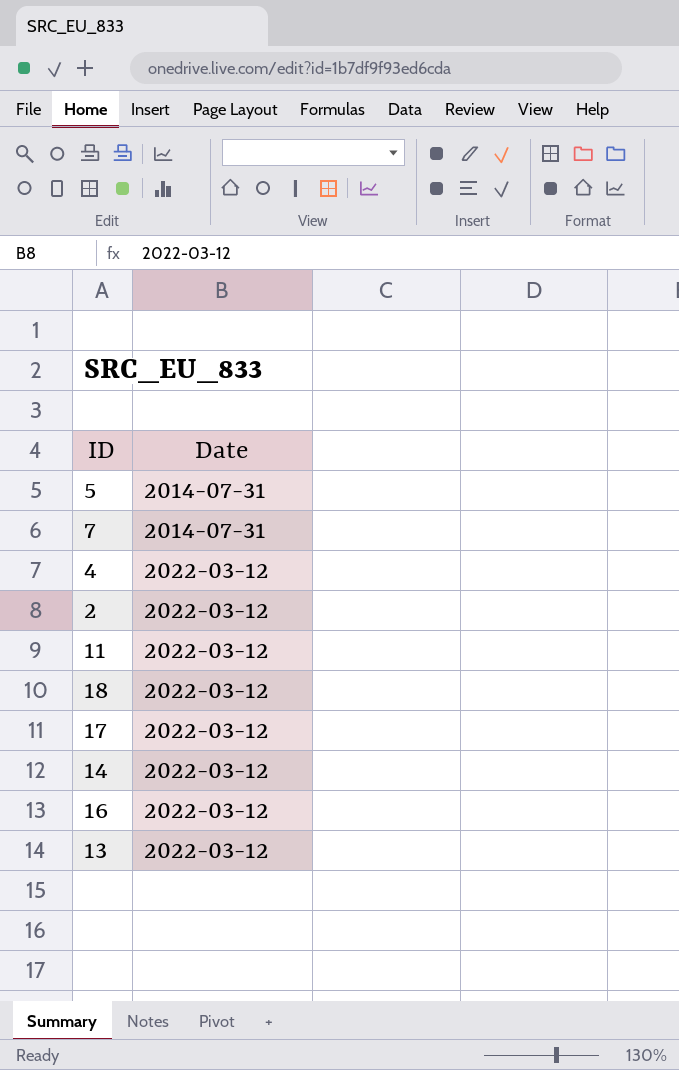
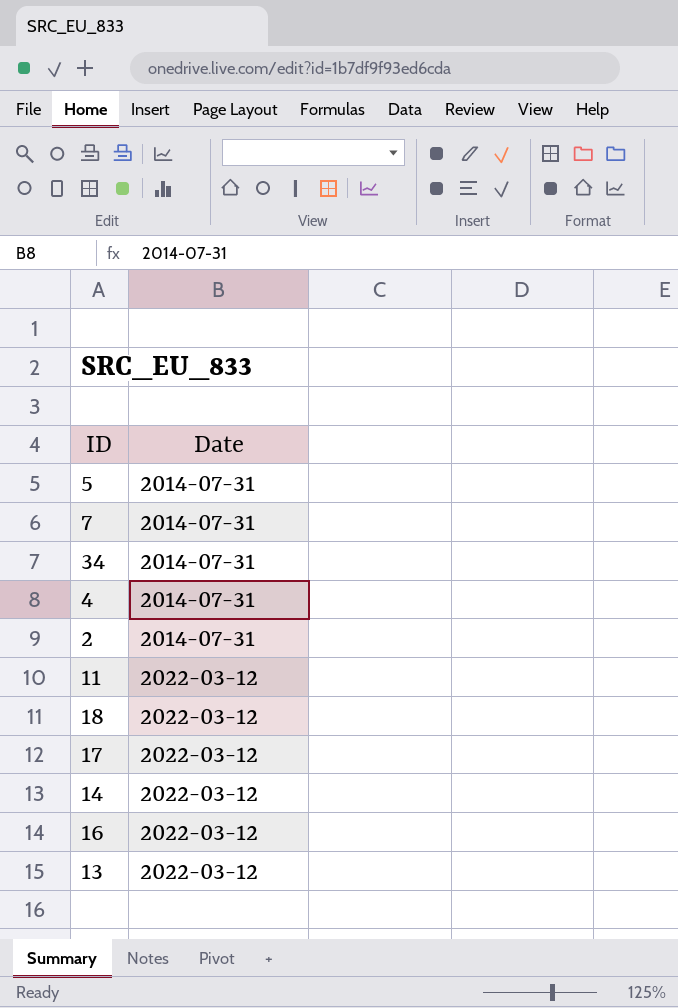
row 34: none -> 2014-07-31
4 | Date: 2022-03-12 -> 2014-07-31
2 | Date: 2022-03-12 -> 2014-07-31

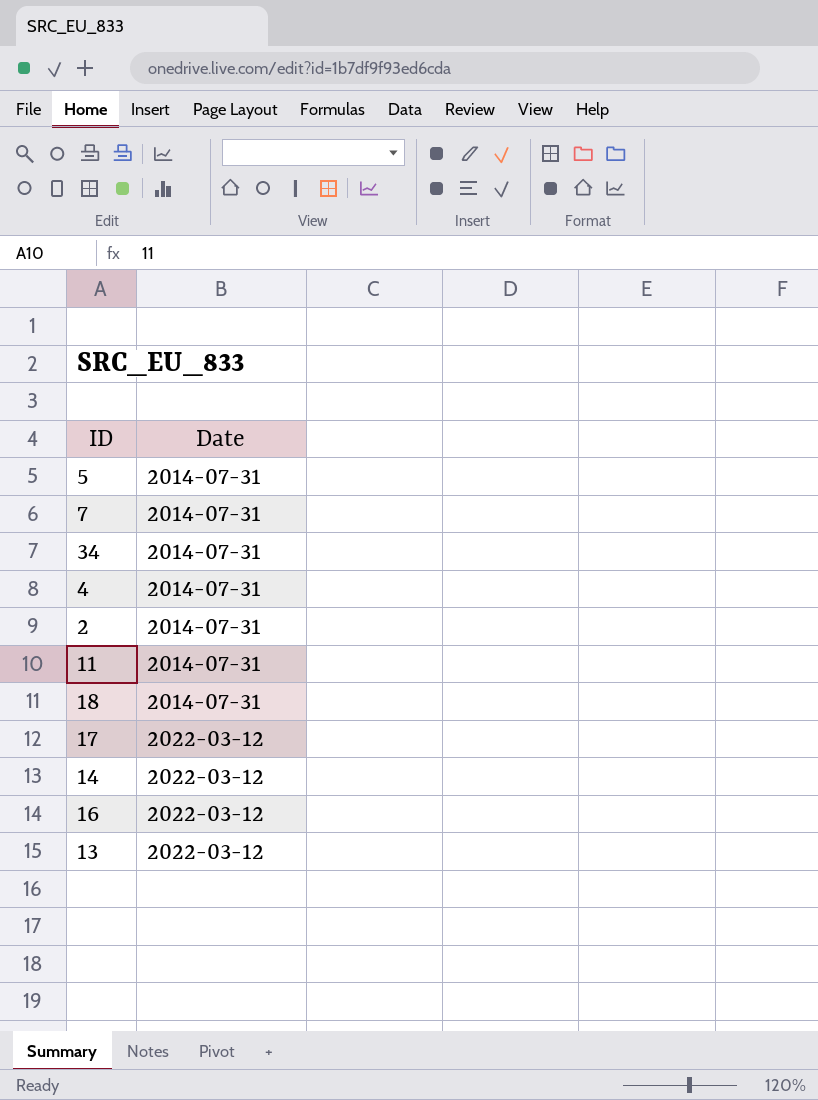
11 | Date: 2022-03-12 -> 2014-07-31
18 | Date: 2022-03-12 -> 2014-07-31

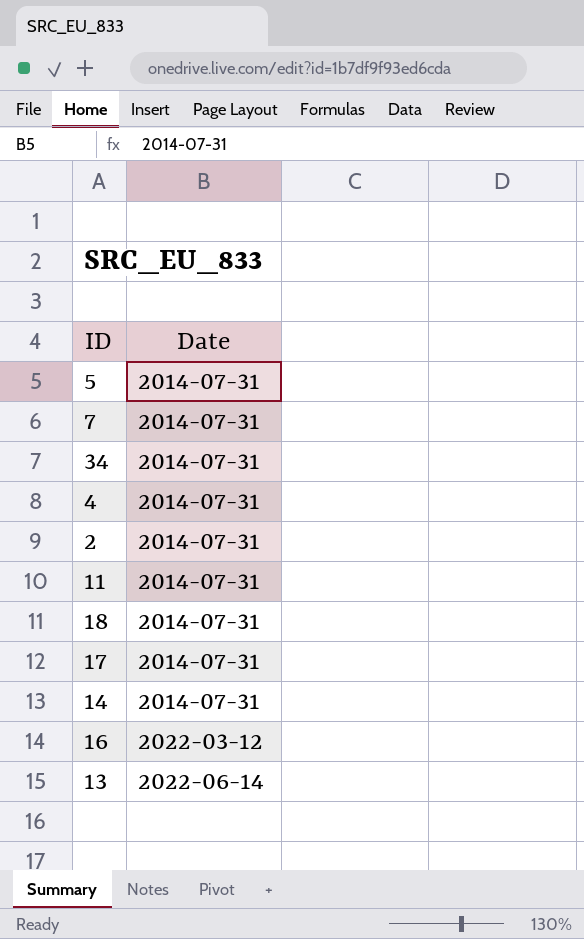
17 | Date: 2022-03-12 -> 2014-07-31
14 | Date: 2022-03-12 -> 2014-07-31
13 | Date: 2022-03-12 -> 2022-06-14

